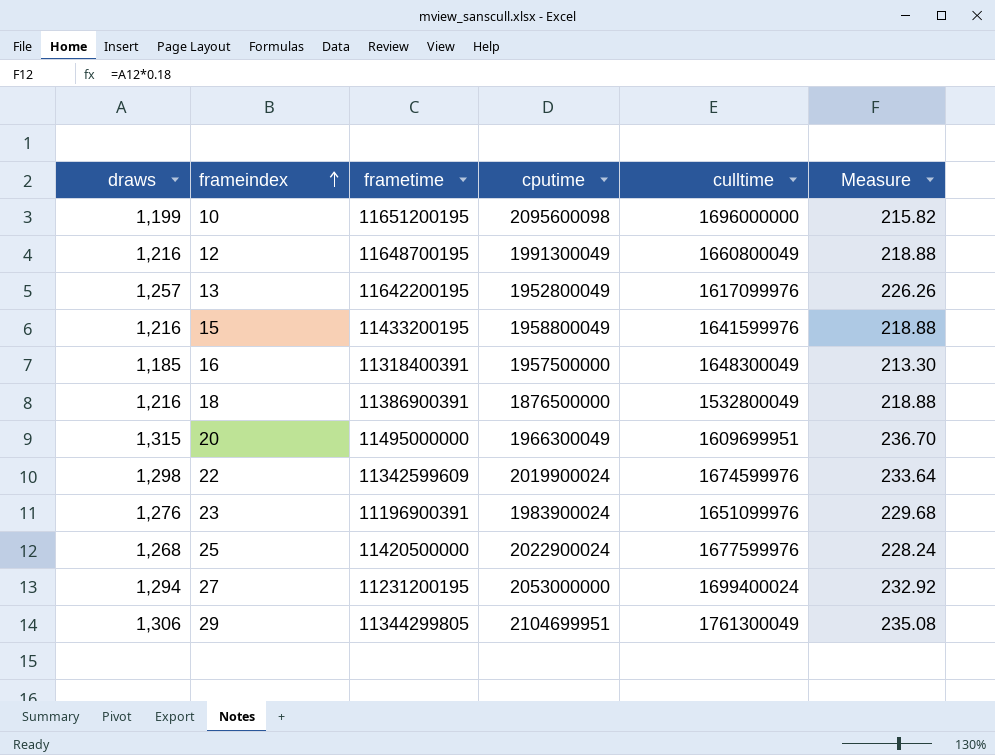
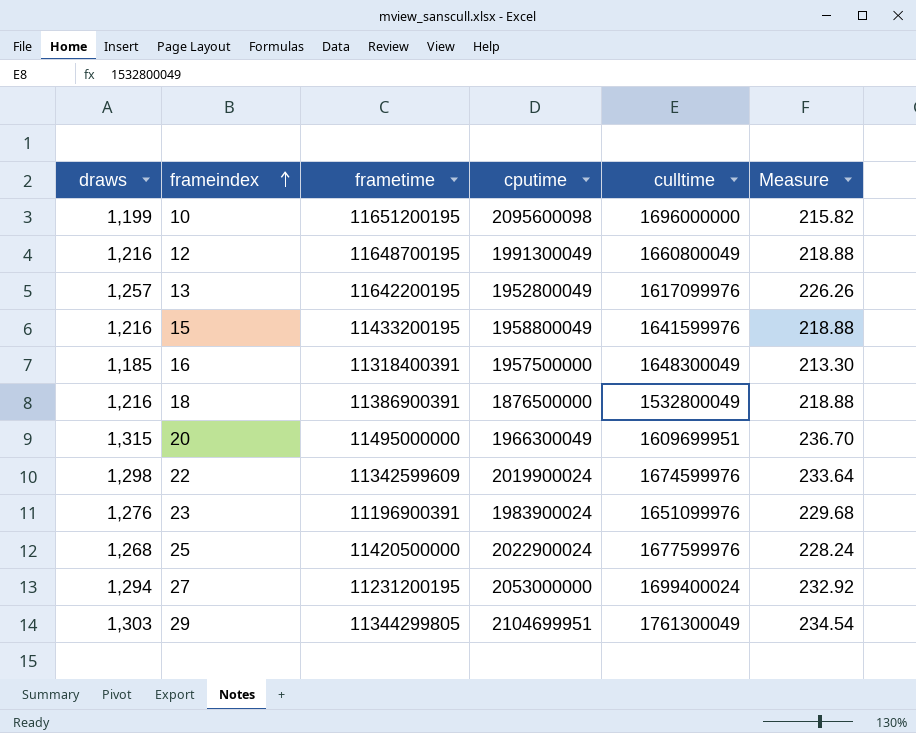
29 | draws: 1,306 -> 1,303
29 | Measure: 235.08 -> 234.54

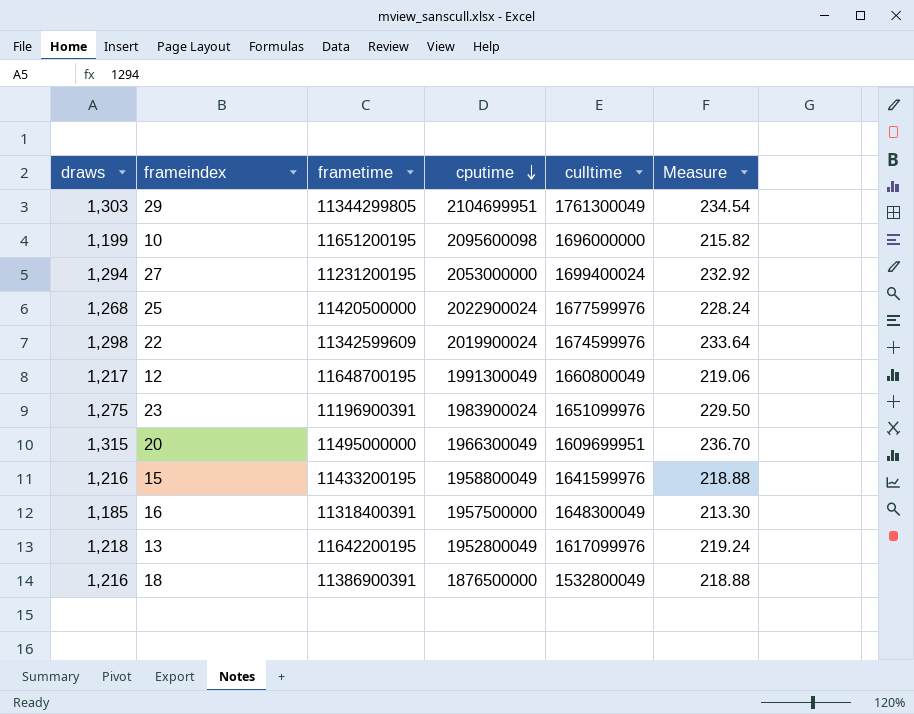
row order: frameindex ascending -> cputime descending
12 | draws: 1,216 -> 1,217
12 | Measure: 218.88 -> 219.06
23 | draws: 1,276 -> 1,275
23 | Measure: 229.68 -> 229.50
13 | draws: 1,257 -> 1,218
13 | Measure: 226.26 -> 219.24

